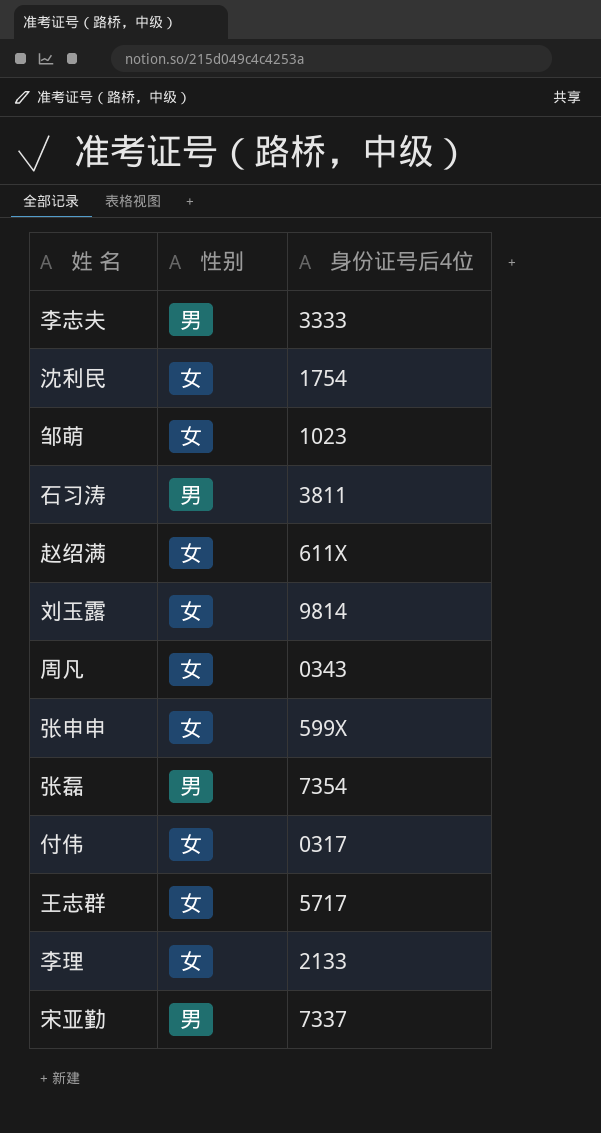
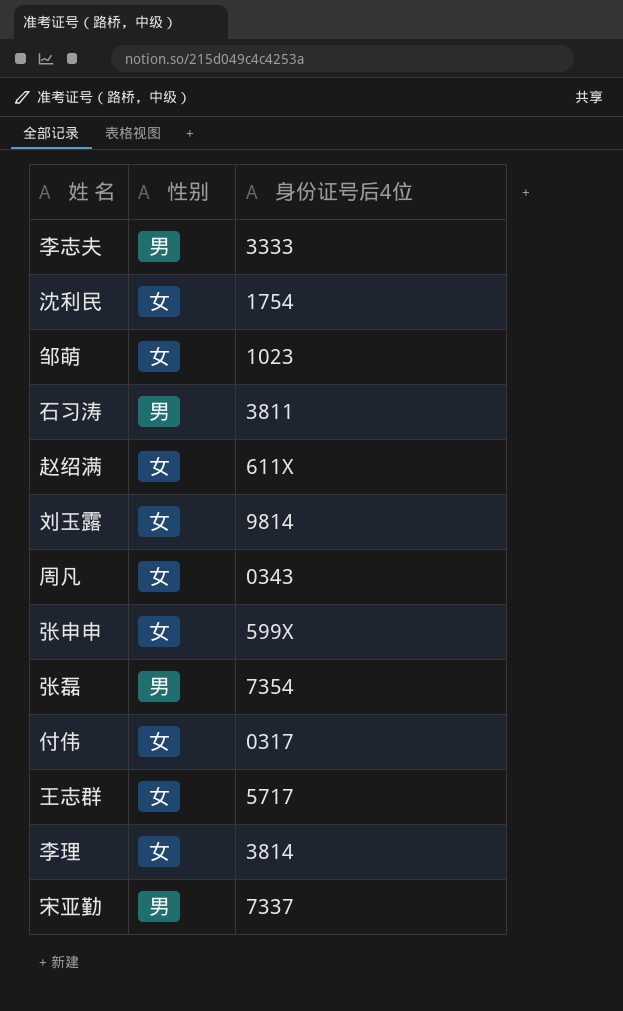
李理 | 身份证号后4位: 2133 -> 3814

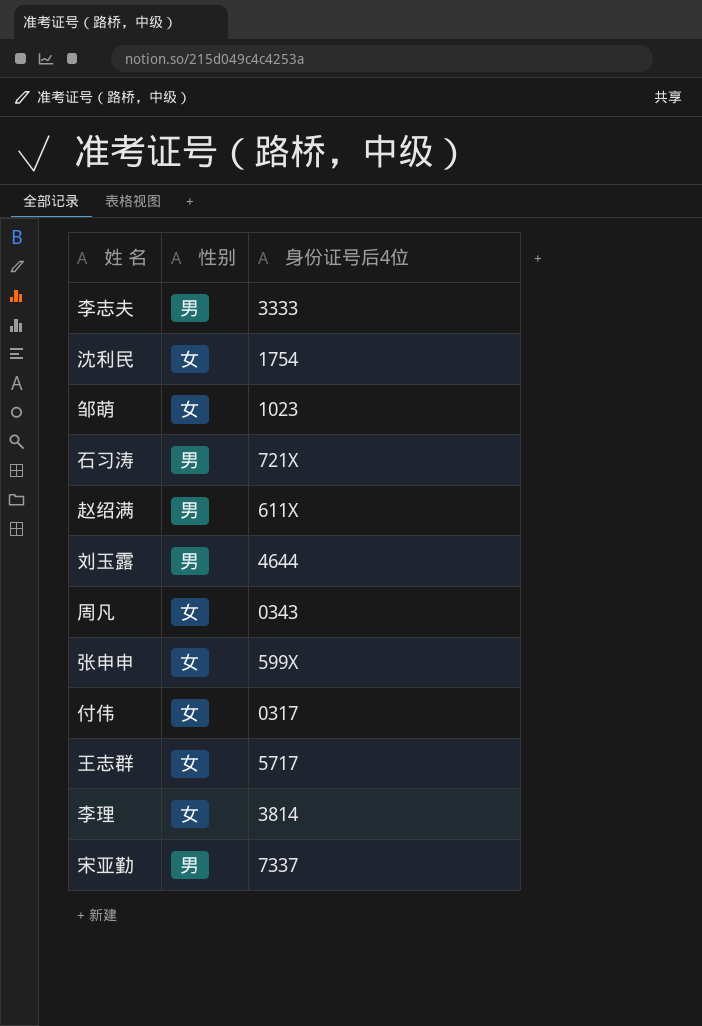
row 张磊: 男 | 7354 -> none
石习涛 | 身份证号后4位: 3811 -> 721X
赵绍满 | 性别: 女 -> 男
刘玉露 | 性别: 女 -> 男
刘玉露 | 身份证号后4位: 9814 -> 4644

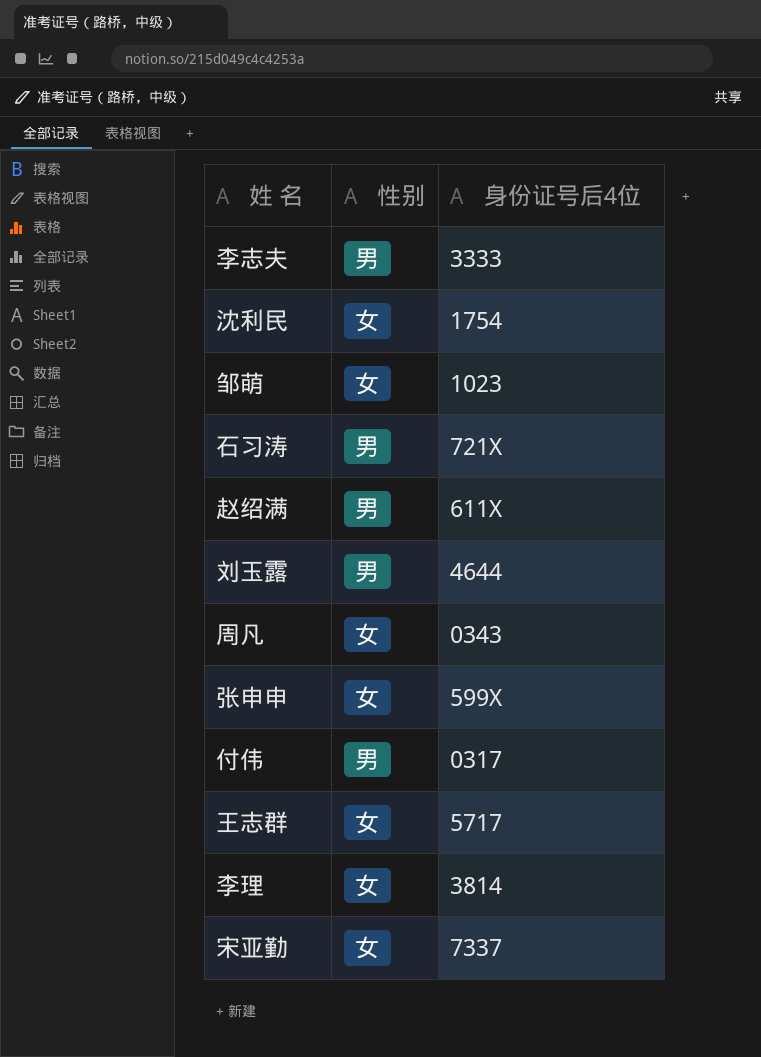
付伟 | 性别: 女 -> 男
宋亚勤 | 性别: 男 -> 女

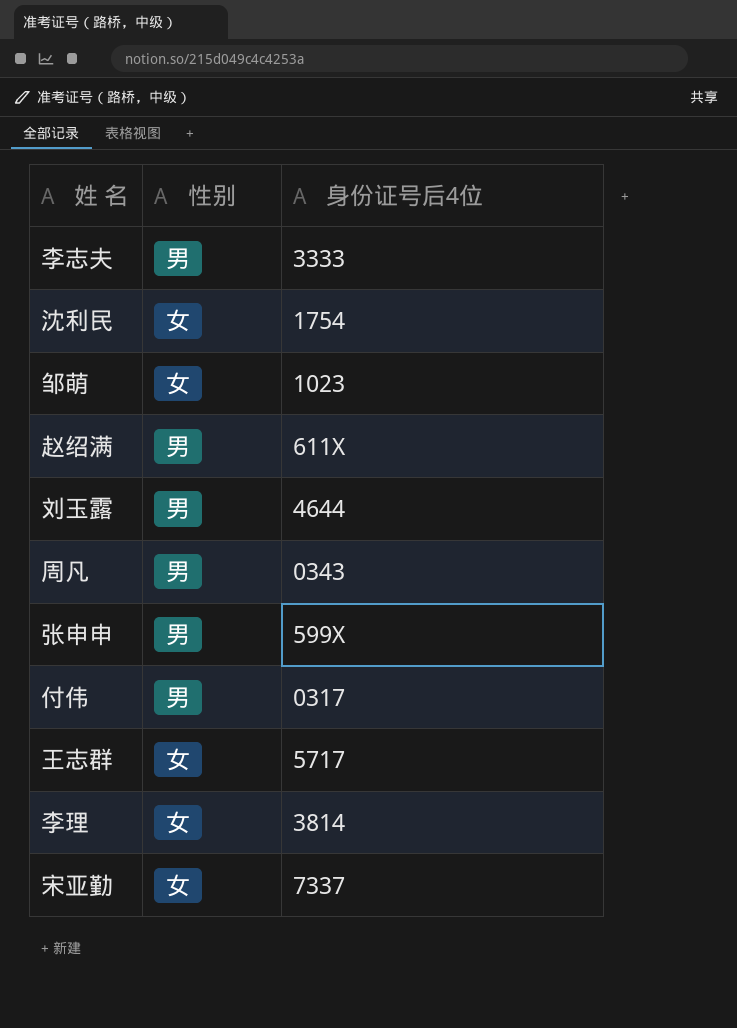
row 石习涛: 男 | 721X -> none
周凡 | 性别: 女 -> 男
张申申 | 性别: 女 -> 男

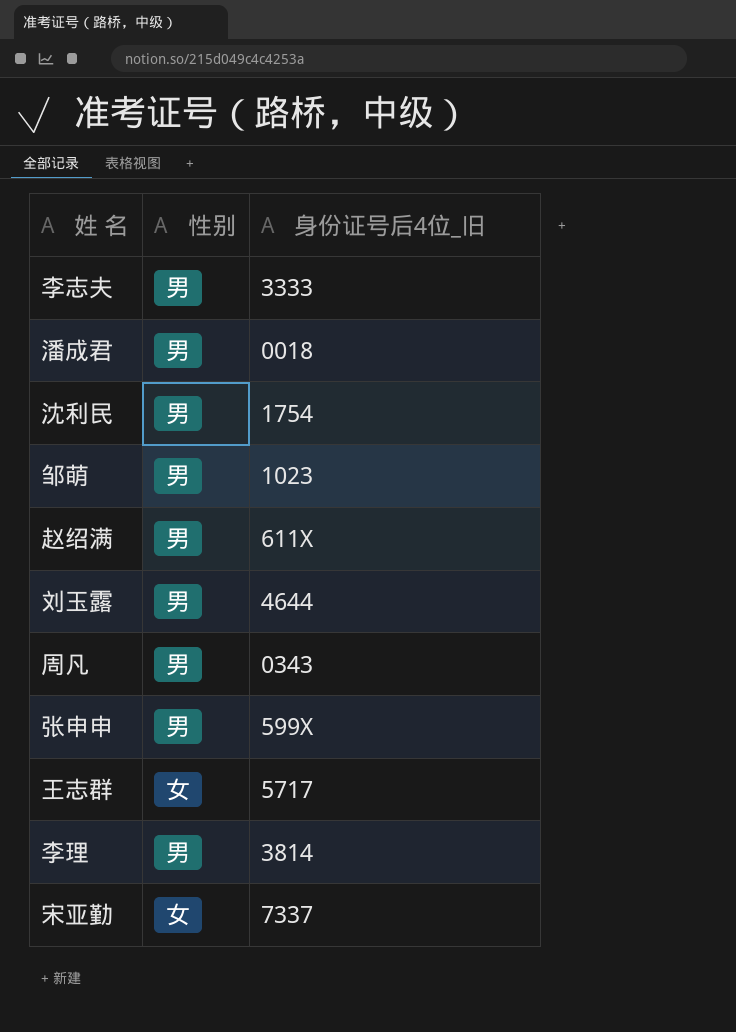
column name: 身份证号后4位 -> 身份证号后4位_旧
row 付伟: 男 | 0317 -> none
row 潘成君: none -> 男 | 0018
沈利民 | 性别: 女 -> 男
邹萌 | 性别: 女 -> 男
李理 | 性别: 女 -> 男

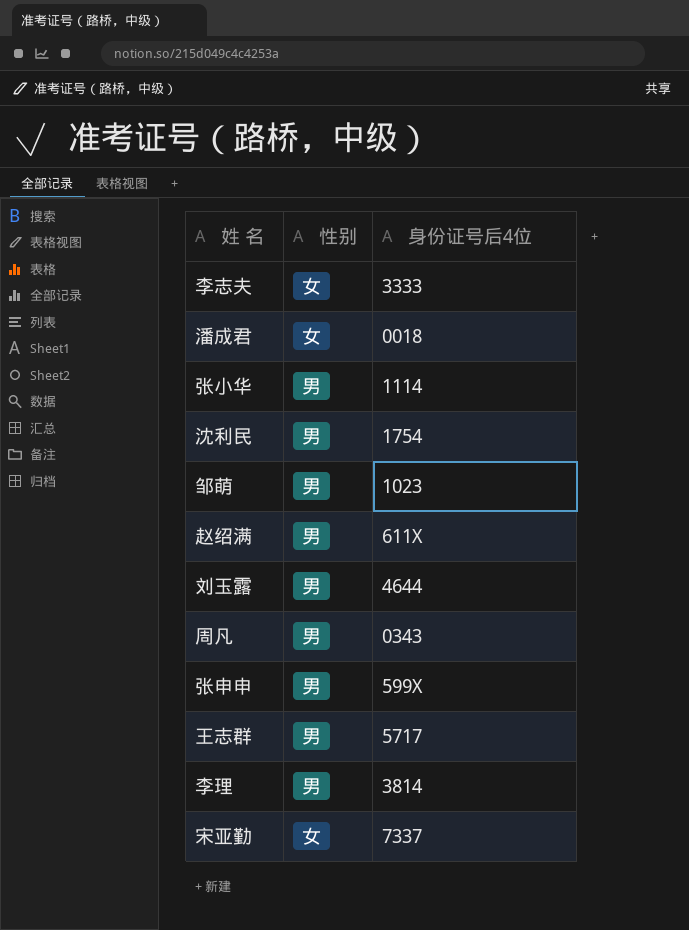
column name: 身份证号后4位_旧 -> 身份证号后4位
李志夫 | 性别: 男 -> 女
潘成君 | 性别: 男 -> 女
row 张小华: none -> 男 | 1114
王志群 | 性别: 女 -> 男

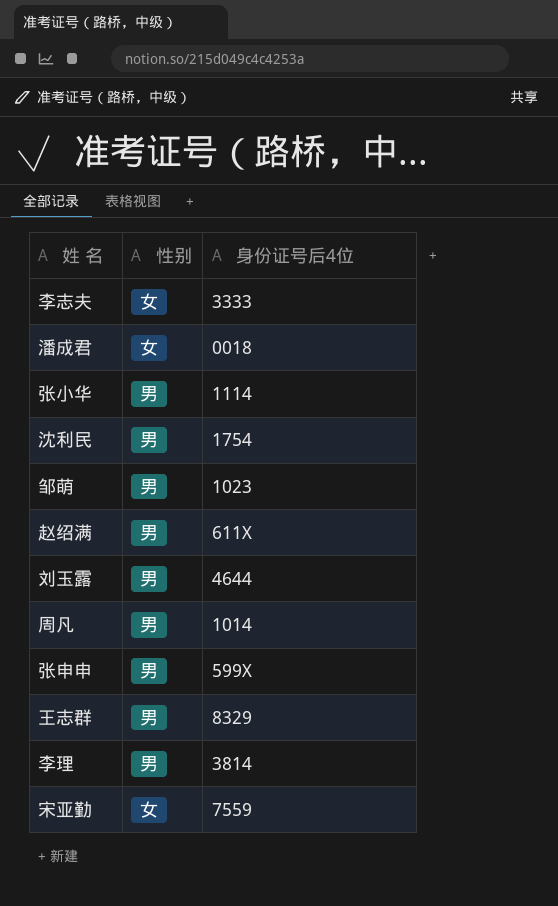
周凡 | 身份证号后4位: 0343 -> 1014
王志群 | 身份证号后4位: 5717 -> 8329
宋亚勤 | 身份证号后4位: 7337 -> 7559

